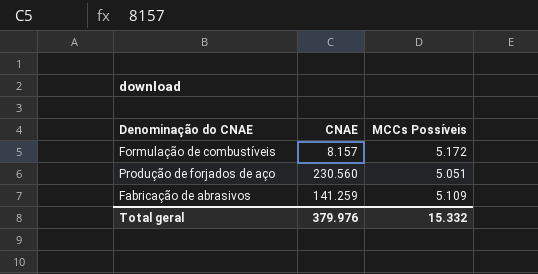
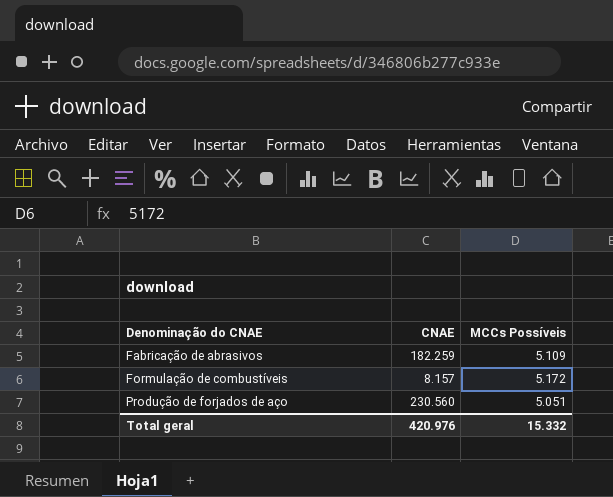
row order: none -> Denominação do CNAE ascending
Fabricação de abrasivos | CNAE: 141.259 -> 182.259
Total geral | CNAE: 379.976 -> 420.976

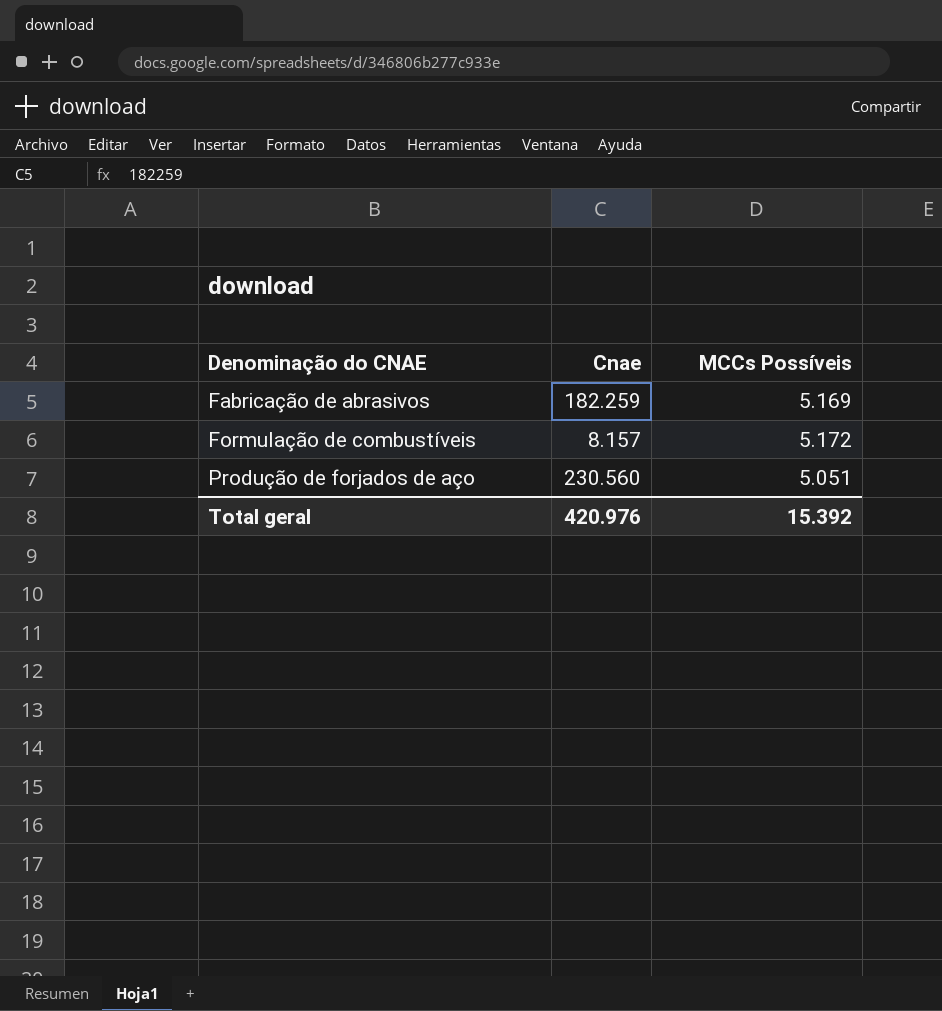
column name: CNAE -> Cnae
Fabricação de abrasivos | MCCs Possíveis: 5.109 -> 5.169
Total geral | MCCs Possíveis: 15.332 -> 15.392

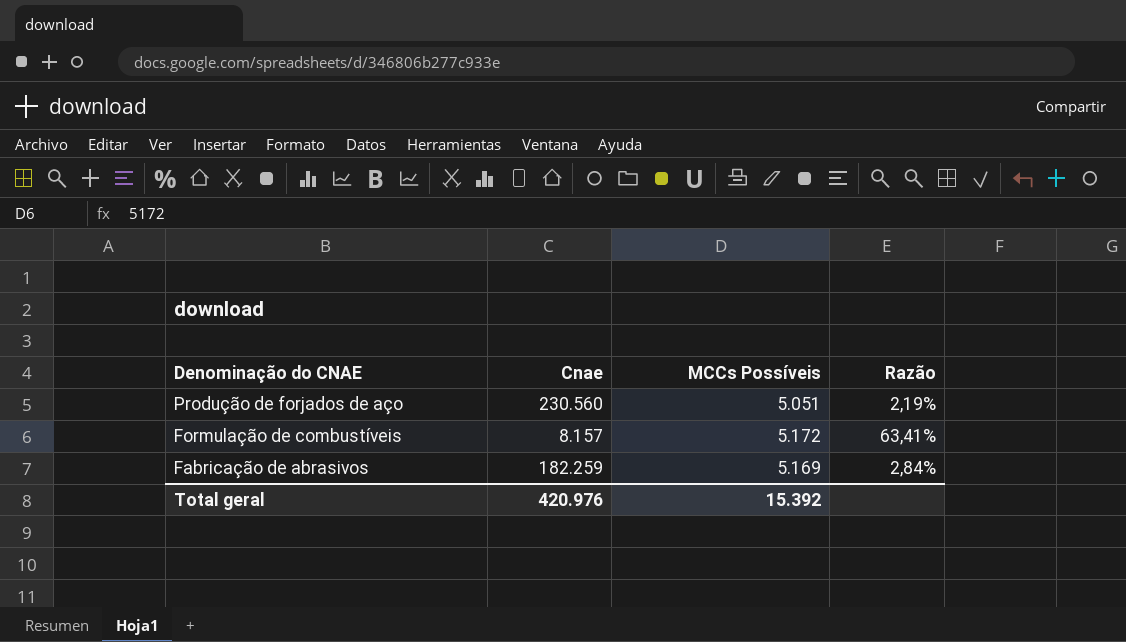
row order: Denominação do CNAE ascending -> Denominação do CNAE descending
column Razão | formula: none -> [MCCs Possíveis] / [Cnae]

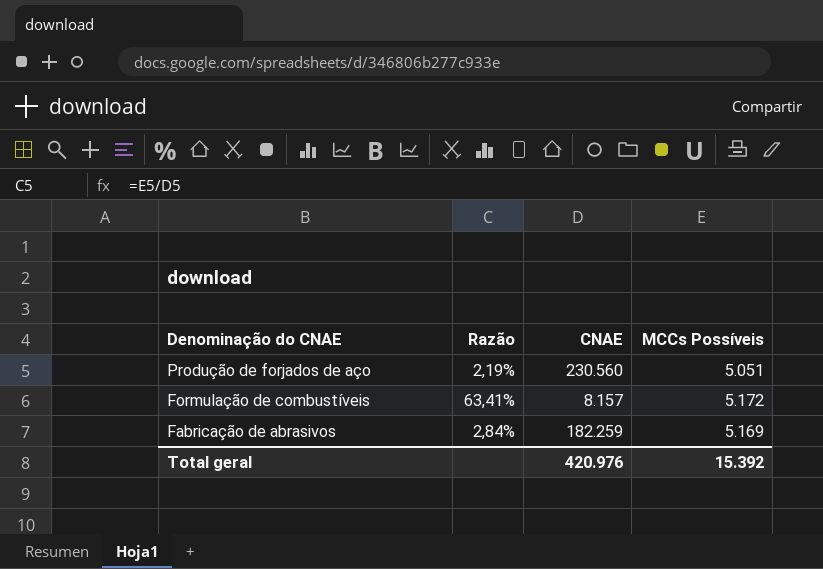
column Razão | position: 4 -> 2
column name: Cnae -> CNAE

